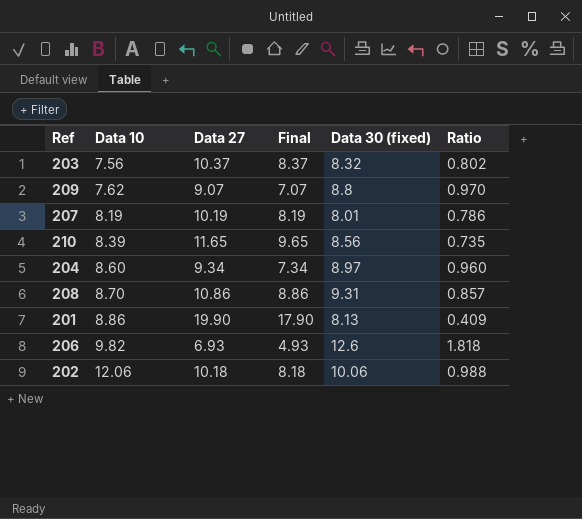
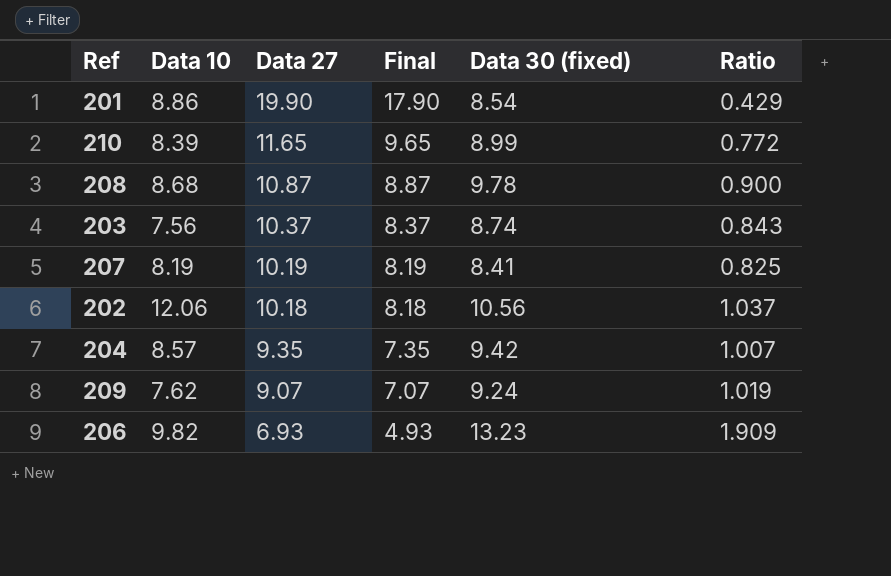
row order: Data 10 ascending -> Data 27 descending
201 | Data 30 (fixed): 8.13 -> 8.54
201 | Ratio: 0.409 -> 0.429
210 | Data 30 (fixed): 8.56 -> 8.99
210 | Ratio: 0.735 -> 0.772
208 | Data 10: 8.70 -> 8.68
208 | Data 27: 10.86 -> 10.87
208 | Final: 8.86 -> 8.87
208 | Data 30 (fixed): 9.31 -> 9.78
208 | Ratio: 0.857 -> 0.900
203 | Data 30 (fixed): 8.32 -> 8.74
203 | Ratio: 0.802 -> 0.843
207 | Data 30 (fixed): 8.01 -> 8.41
207 | Ratio: 0.786 -> 0.825
202 | Data 30 (fixed): 10.06 -> 10.56
202 | Ratio: 0.988 -> 1.037
204 | Data 10: 8.60 -> 8.57
204 | Data 27: 9.34 -> 9.35
204 | Final: 7.34 -> 7.35
204 | Data 30 (fixed): 8.97 -> 9.42
204 | Ratio: 0.960 -> 1.007
209 | Data 30 (fixed): 8.8 -> 9.24
209 | Ratio: 0.970 -> 1.019
206 | Data 30 (fixed): 12.6 -> 13.23
206 | Ratio: 1.818 -> 1.909

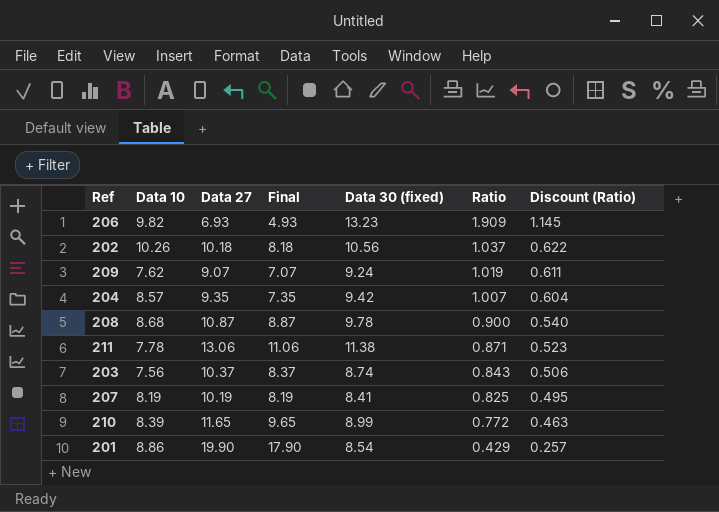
row order: Data 27 descending -> Ratio descending
column Discount (Ratio) | formula: none -> [Ratio] * 0.6
202 | Data 10: 12.06 -> 10.26
row 211: none -> 7.78 | 13.06 | 11.06 | 11.38 | 0.871 | 0.523

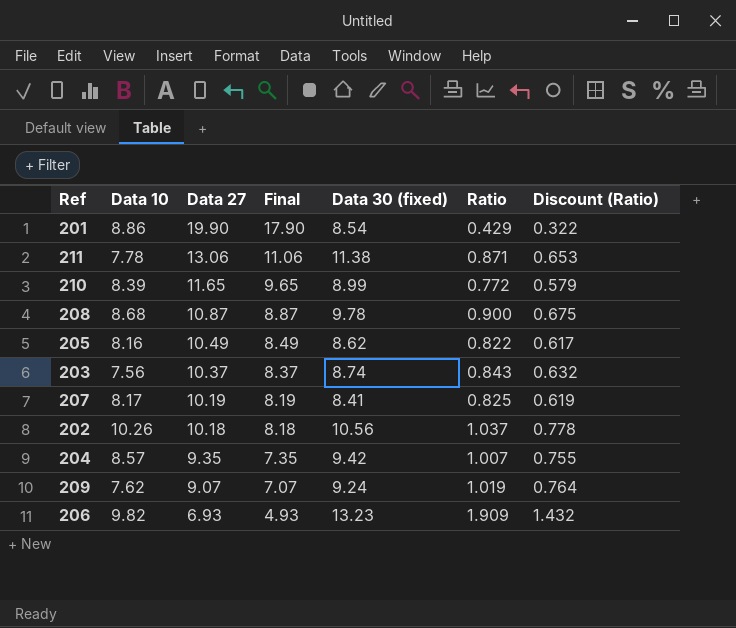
row order: Ratio descending -> Data 27 descending
column Discount (Ratio) | formula: [Ratio] * 0.6 -> [Ratio] * 0.75
row 205: none -> 8.16 | 10.49 | 8.49 | 8.62 | 0.822 | 0.617
207 | Data 10: 8.19 -> 8.17

